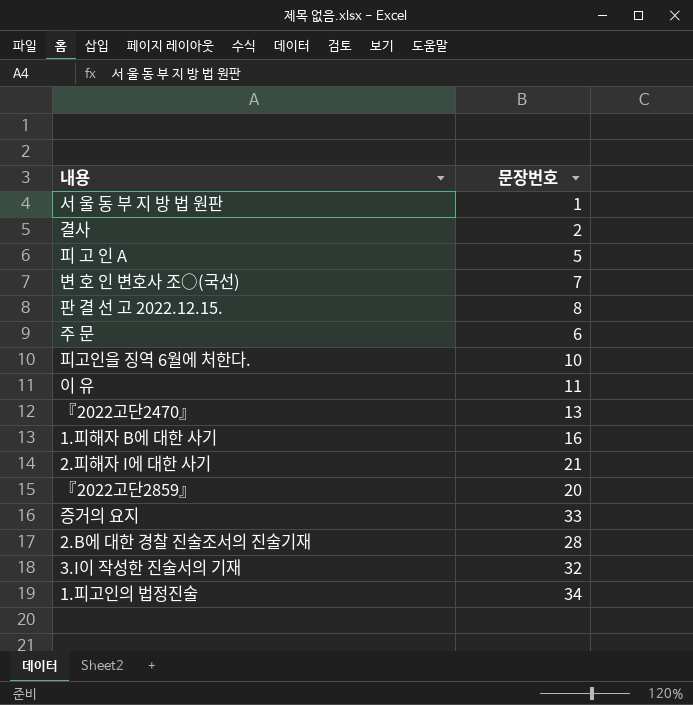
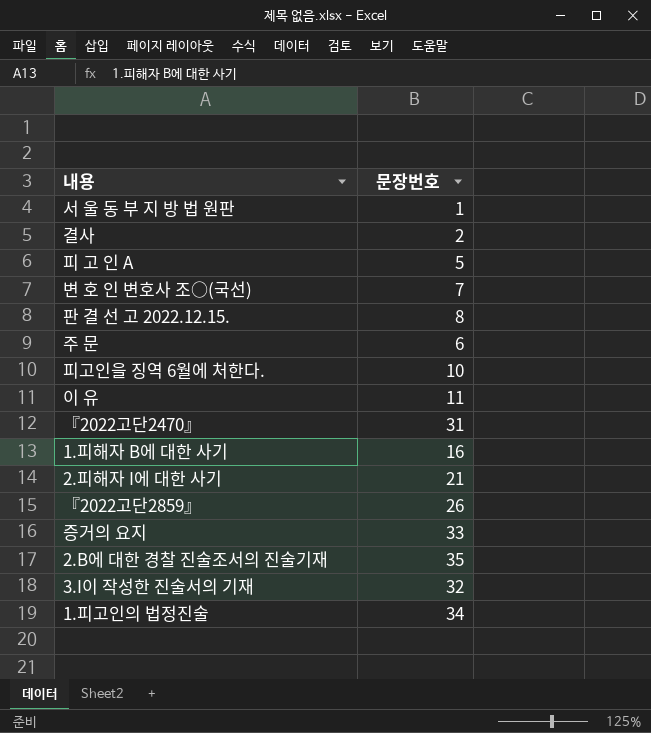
『2022고단2470』 | 문장번호: 13 -> 31
『2022고단2859』 | 문장번호: 20 -> 26
2.B에 대한 경찰 진술조서의 진술기재 | 문장번호: 28 -> 35

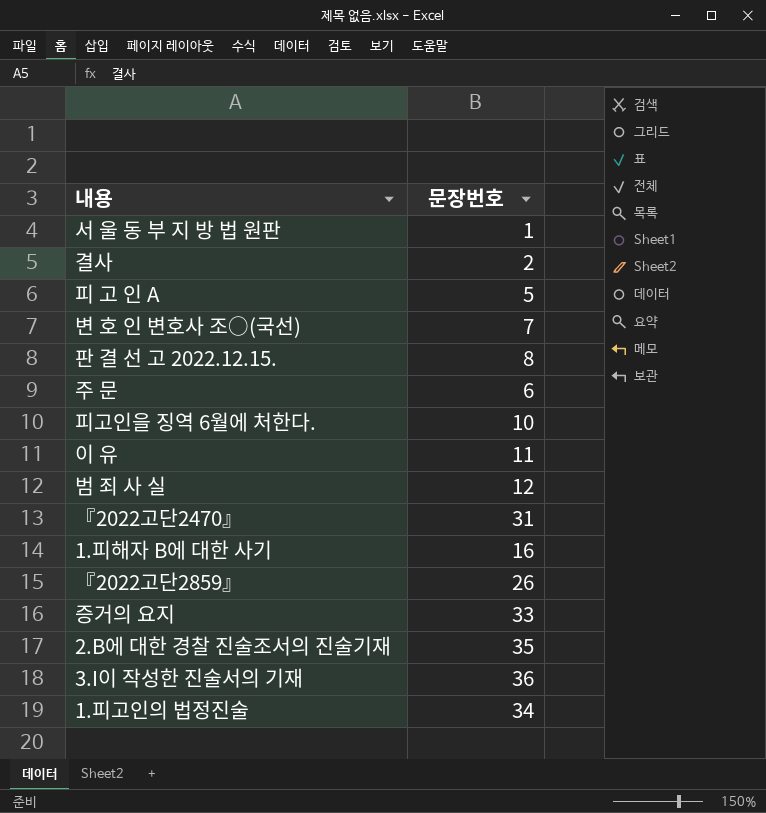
row 2.피해자 I에 대한 사기: 21 -> none
row 범 죄 사 실: none -> 12
3.I이 작성한 진술서의 기재 | 문장번호: 32 -> 36

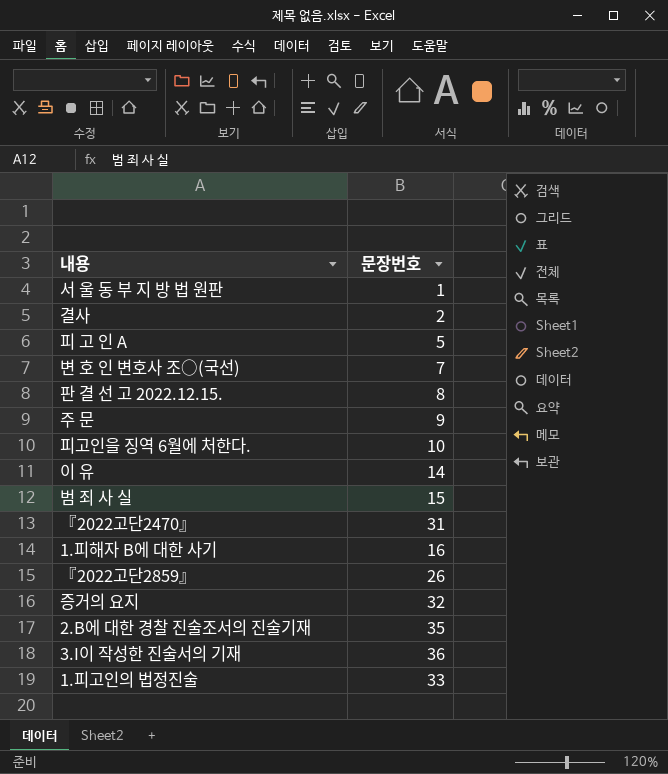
주 문 | 문장번호: 6 -> 9
이 유 | 문장번호: 11 -> 14
범 죄 사 실 | 문장번호: 12 -> 15
증거의 요지 | 문장번호: 33 -> 32
1.피고인의 법정진술 | 문장번호: 34 -> 33

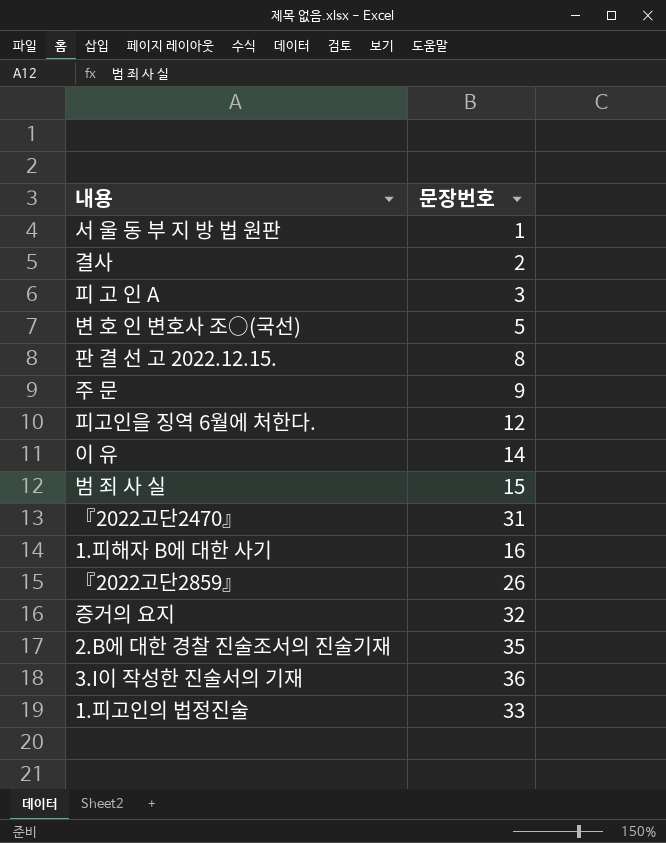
피 고 인 A | 문장번호: 5 -> 3
변 호 인 변호사 조○(국선) | 문장번호: 7 -> 5
피고인을 징역 6월에 처한다. | 문장번호: 10 -> 12

